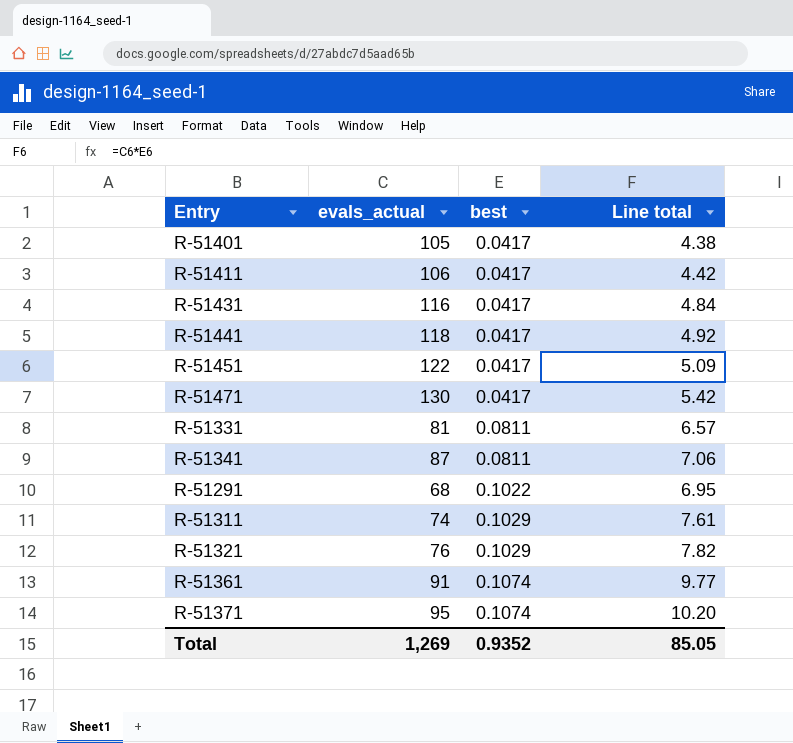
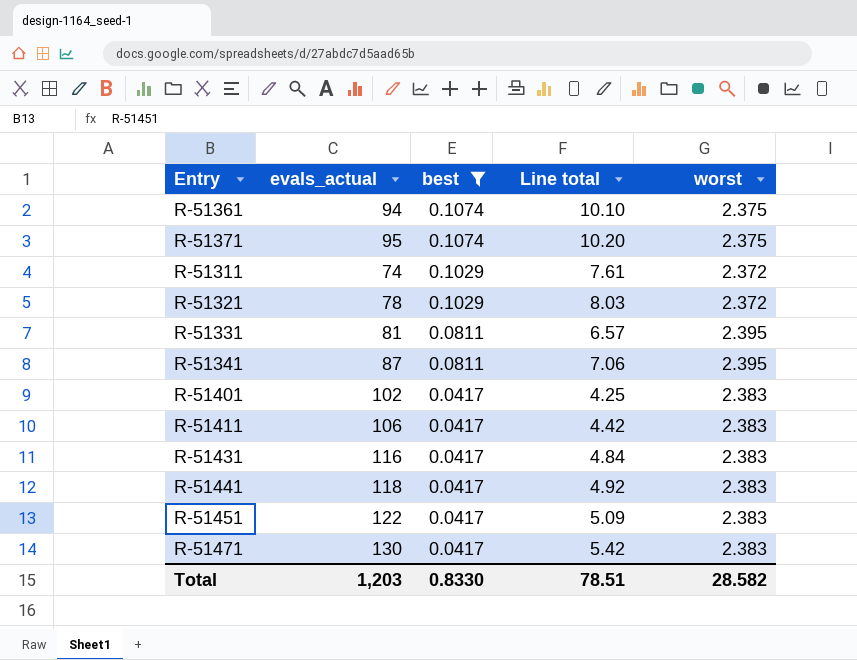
filter: none -> best != 0.1022
row order: best ascending -> best descending
column worst | position: none -> 5
R-51361 | evals_actual: 91 -> 94
R-51361 | Line total: 9.77 -> 10.10
R-51321 | evals_actual: 76 -> 78
R-51321 | Line total: 7.82 -> 8.03
R-51401 | evals_actual: 105 -> 102
R-51401 | Line total: 4.38 -> 4.25
Total | evals_actual: 1,269 -> 1,203
Total | best: 0.9352 -> 0.8330
Total | Line total: 85.05 -> 78.51

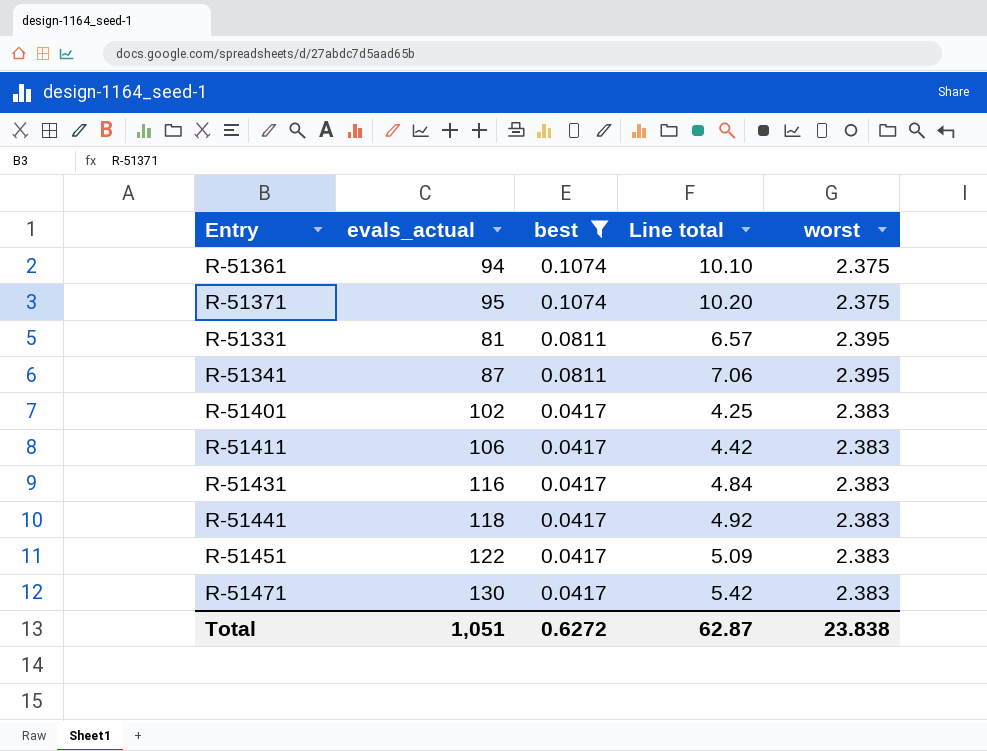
row R-51311: 74 | 0.1029 | 7.61 | 2.372 -> none
row R-51321: 78 | 0.1029 | 8.03 | 2.372 -> none
Total | evals_actual: 1,203 -> 1,051
Total | best: 0.8330 -> 0.6272
Total | Line total: 78.51 -> 62.87
Total | worst: 28.582 -> 23.838

